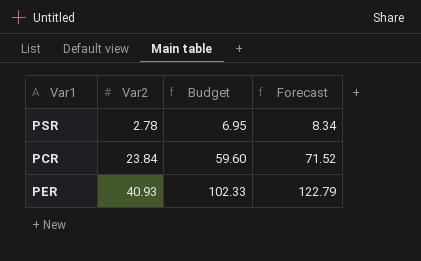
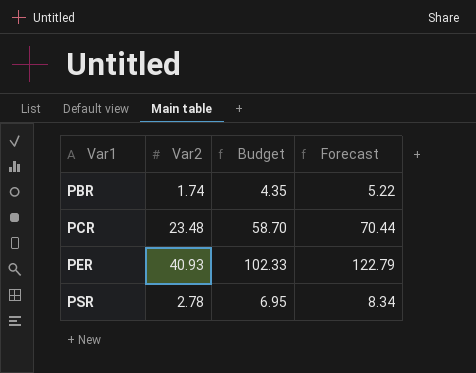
row order: Var2 ascending -> Var1 ascending
row PBR: none -> 1.74 | 4.35 | 5.22
PCR | Var2: 23.84 -> 23.48
PCR | Budget: 59.60 -> 58.70
PCR | Forecast: 71.52 -> 70.44

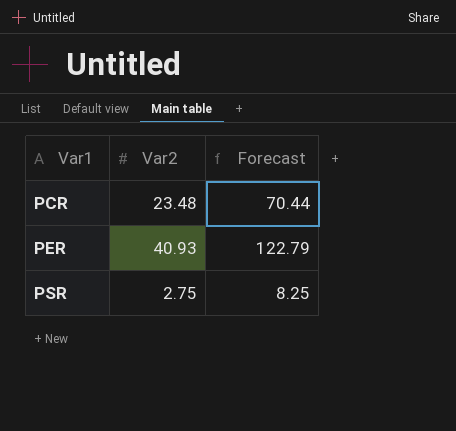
column Budget | formula: [Var2] * 2.5 -> none
row PBR: 1.74 | 4.35 | 5.22 -> none
PSR | Var2: 2.78 -> 2.75
PSR | Forecast: 8.34 -> 8.25

